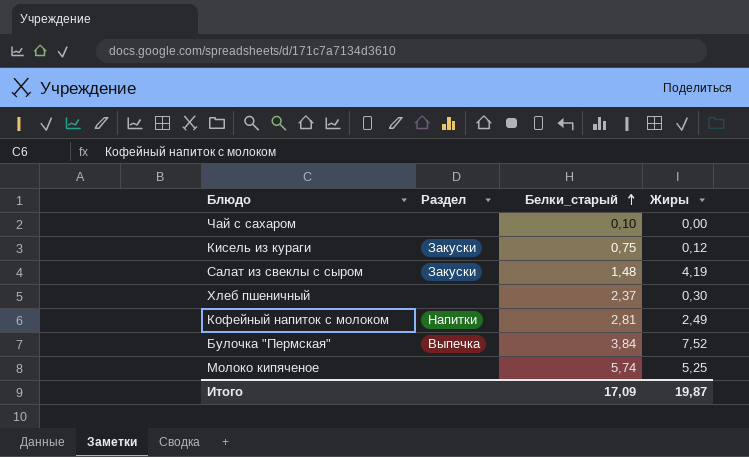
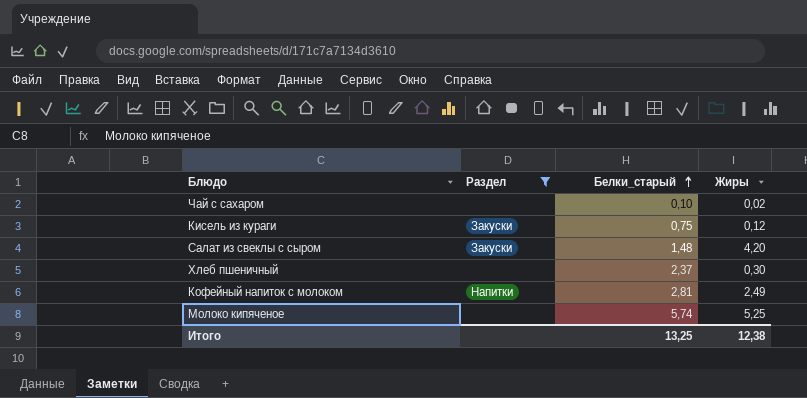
filter: none -> Раздел != Выпечка
Чай с сахаром | Жиры: 0,00 -> 0,02
Салат из свеклы с сыром | Жиры: 4,19 -> 4,20
Итого | Белки_старый: 17,09 -> 13,25
Итого | Жиры: 19,87 -> 12,38

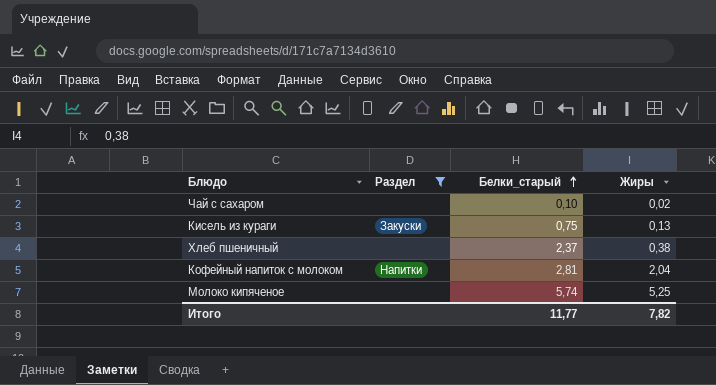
row Салат из свеклы с сыром: Закуски | 1,48 | 4,20 -> none
Кисель из кураги | Жиры: 0,12 -> 0,13
Хлеб пшеничный | Жиры: 0,30 -> 0,38
Кофейный напиток с молоком | Жиры: 2,49 -> 2,04
Итого | Белки_старый: 13,25 -> 11,77
Итого | Жиры: 12,38 -> 7,82

